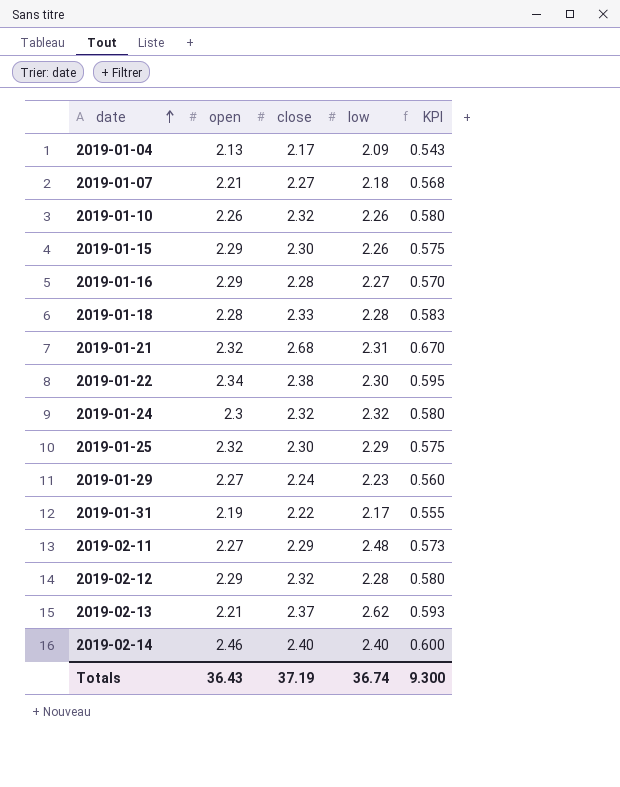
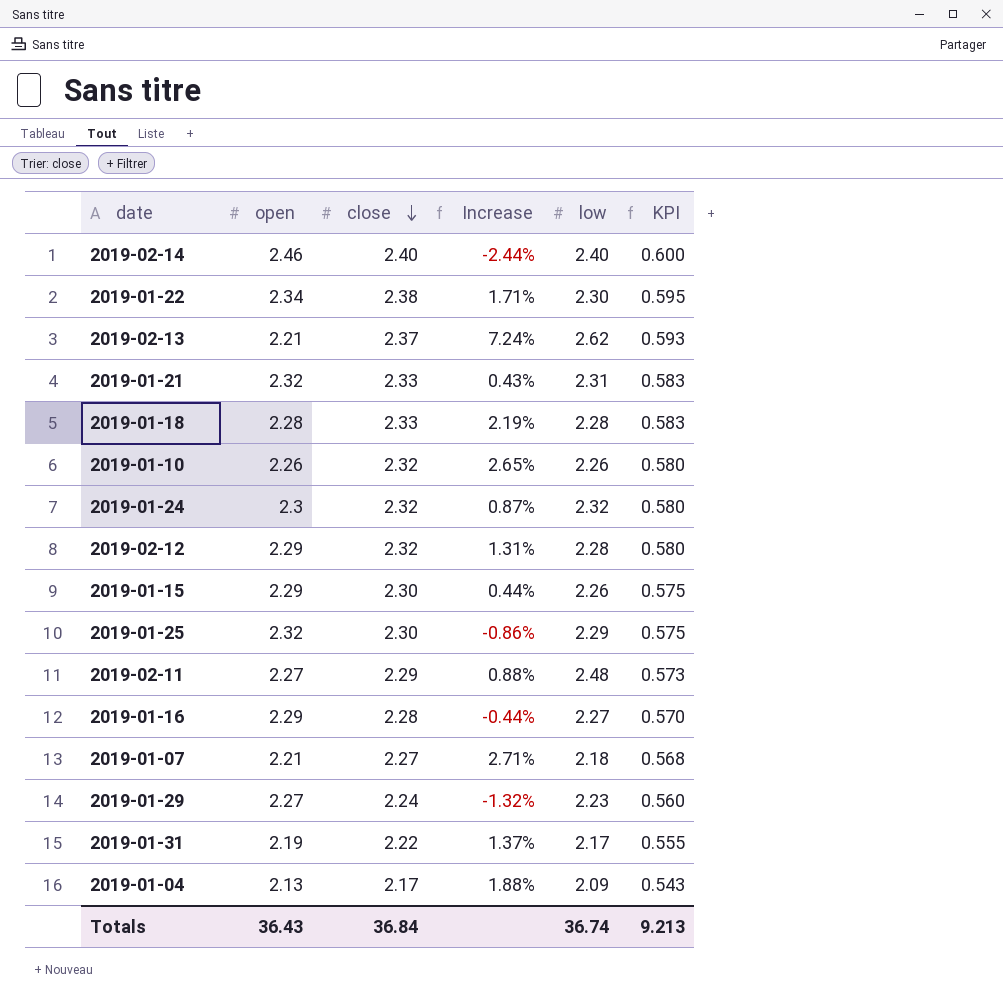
row order: date ascending -> close descending
column Increase | formula: none -> ([close] - [open]) / [open]
2019-01-21 | close: 2.68 -> 2.33
2019-01-21 | KPI: 0.670 -> 0.583
Totals | close: 37.19 -> 36.84
Totals | KPI: 9.300 -> 9.213

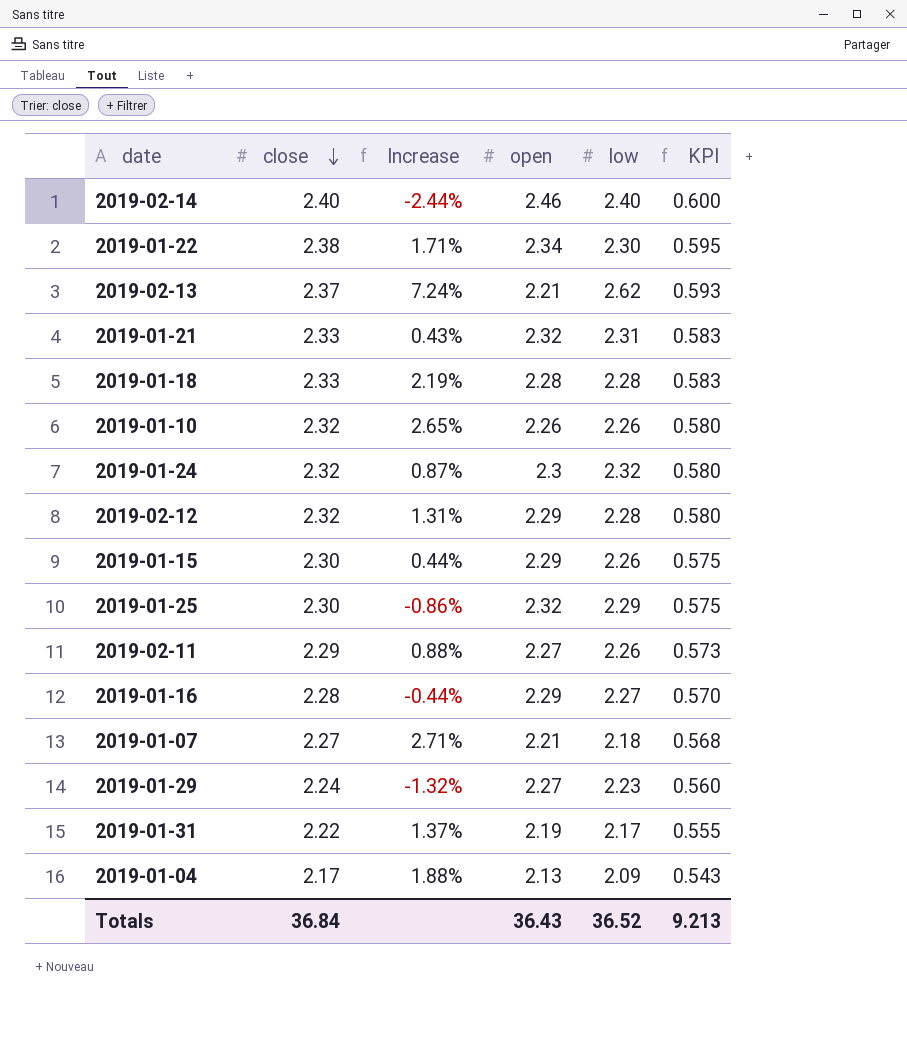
column open | position: 2 -> 4
2019-02-11 | low: 2.48 -> 2.26
Totals | low: 36.74 -> 36.52

